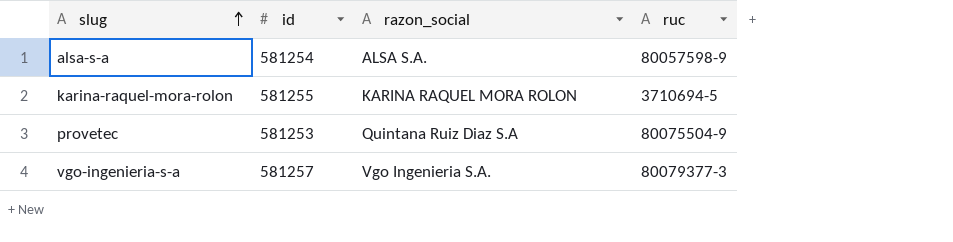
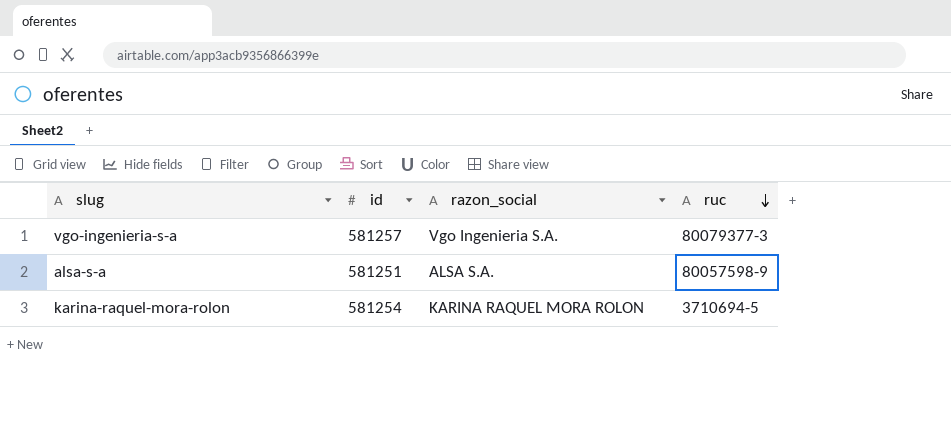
row order: slug ascending -> ruc descending
row provetec: 581253 | Quintana Ruiz Diaz S.A | 80075504-9 -> none
alsa-s-a | id: 581254 -> 581251
karina-raquel-mora-rolon | id: 581255 -> 581254

